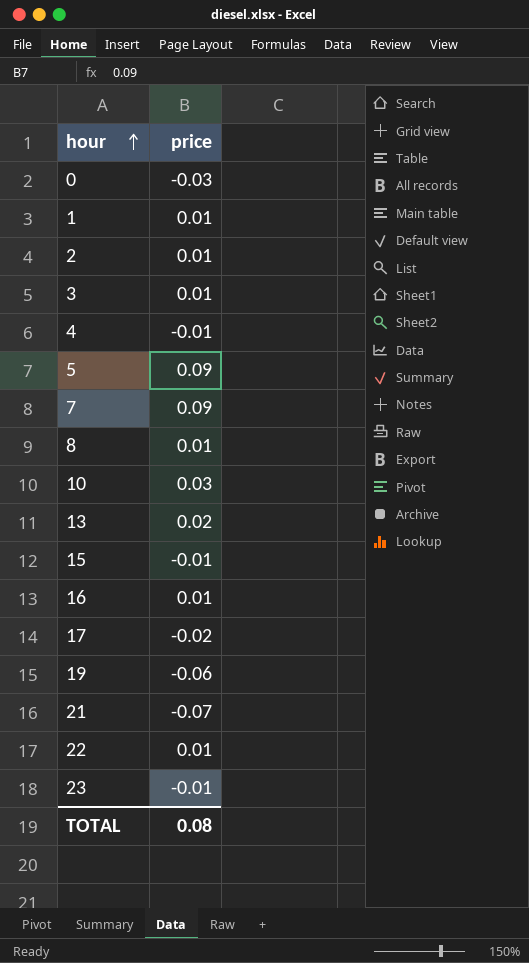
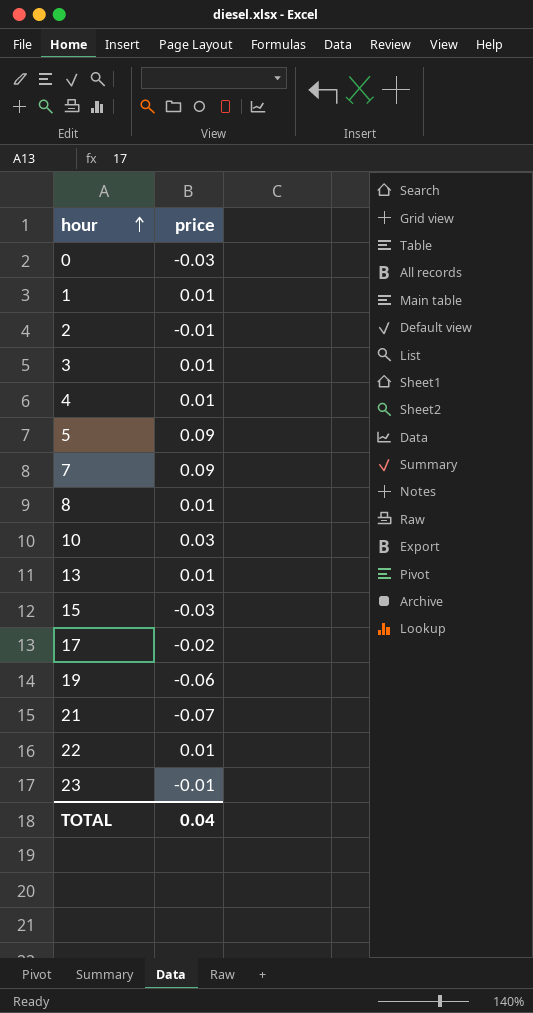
row 16: 0.01 -> none
2 | price: 0.01 -> -0.01
4 | price: -0.01 -> 0.01
13 | price: 0.02 -> 0.01
15 | price: -0.01 -> -0.03
TOTAL | price: 0.08 -> 0.04

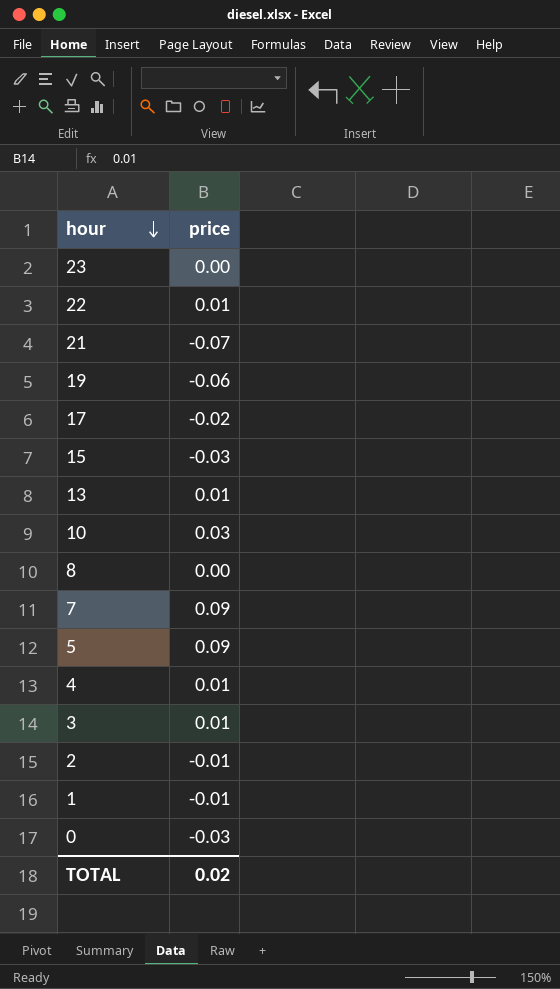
row order: hour ascending -> hour descending
23 | price: -0.01 -> 0.00
8 | price: 0.01 -> 0.00
1 | price: 0.01 -> -0.01
TOTAL | price: 0.04 -> 0.02

